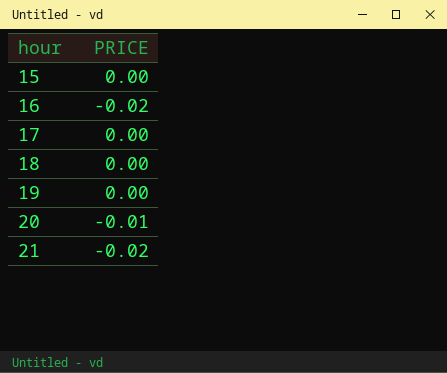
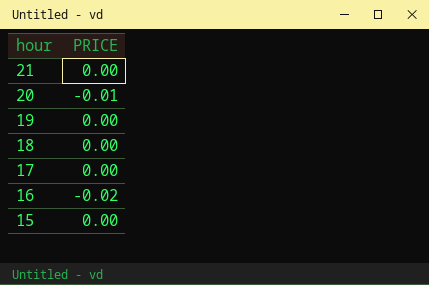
row order: hour ascending -> hour descending
21 | PRICE: -0.02 -> 0.00

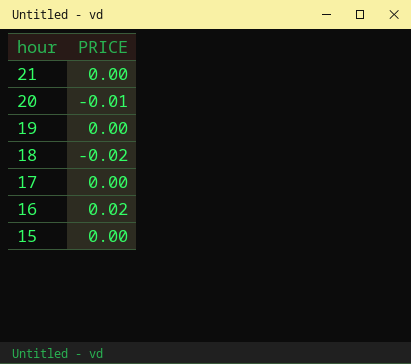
18 | PRICE: 0.00 -> -0.02
16 | PRICE: -0.02 -> 0.02

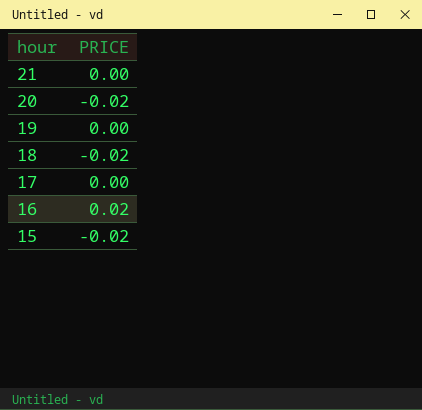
20 | PRICE: -0.01 -> -0.02
15 | PRICE: 0.00 -> -0.02

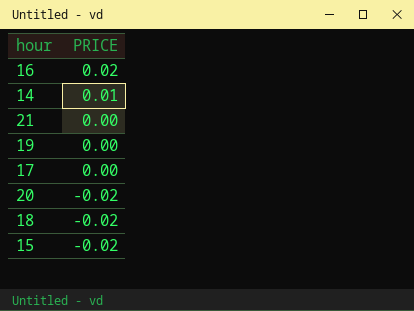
row order: hour descending -> PRICE descending
row 14: none -> 0.01

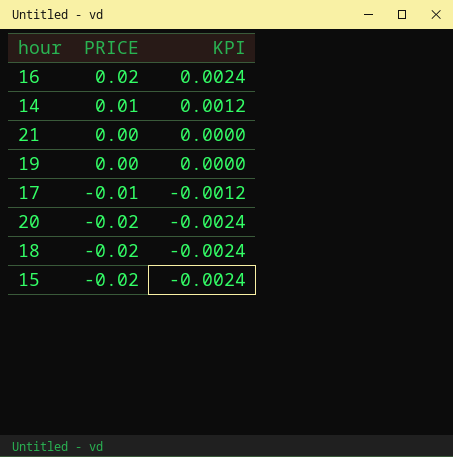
column KPI | formula: none -> [PRICE] * 0.12
17 | PRICE: 0.00 -> -0.01

